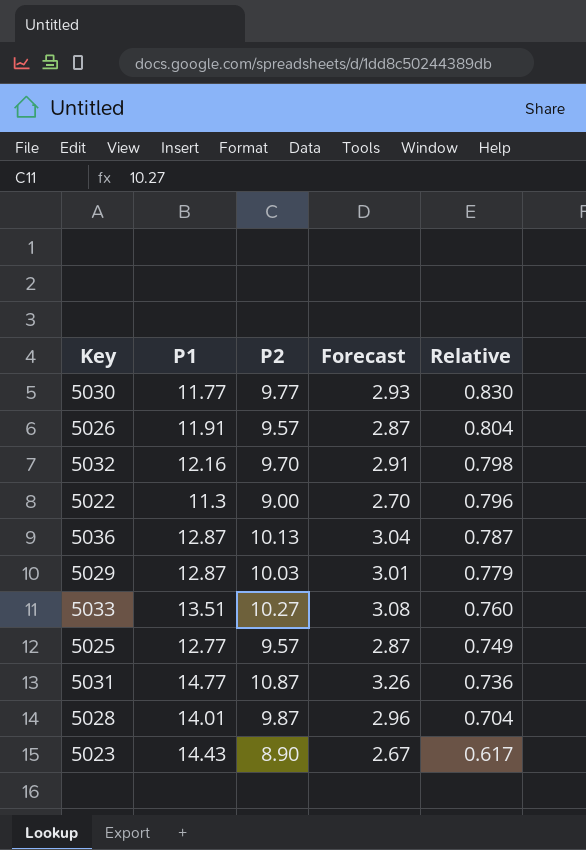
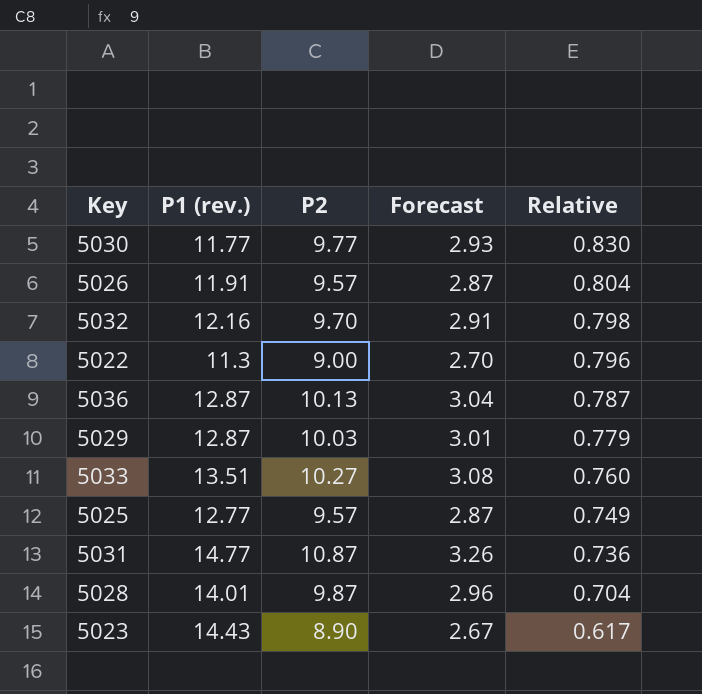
column name: P1 -> P1 (rev.)

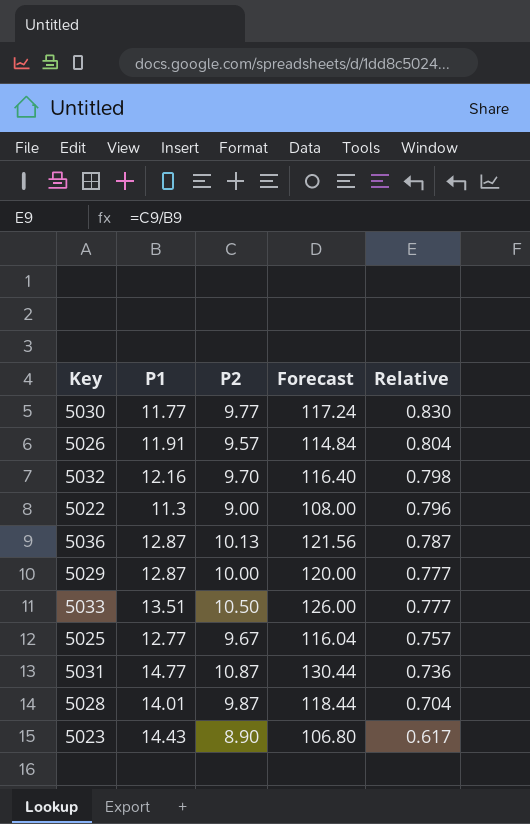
column name: P1 (rev.) -> P1
column Forecast | formula: [P2] * 0.3 -> [P2] * 12
5029 | P2: 10.03 -> 10.00
5029 | Relative: 0.779 -> 0.777
5033 | P2: 10.27 -> 10.50
5033 | Relative: 0.760 -> 0.777
5025 | P2: 9.57 -> 9.67
5025 | Relative: 0.749 -> 0.757

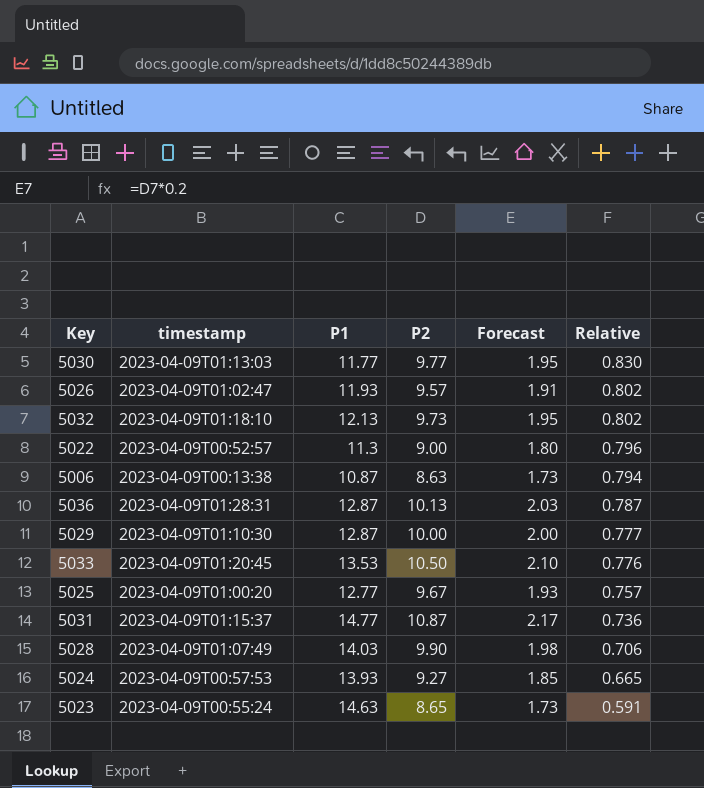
column timestamp | position: none -> 2
column Forecast | formula: [P2] * 12 -> [P2] * 0.2
5026 | P1: 11.91 -> 11.93
5026 | Relative: 0.804 -> 0.802
5032 | P1: 12.16 -> 12.13
5032 | P2: 9.70 -> 9.73
5032 | Relative: 0.798 -> 0.802
row 5006: none -> 2023-04-09T00:13:38 | 10.87 | 8.63 | 1.73 | 0.794
5033 | P1: 13.51 -> 13.53
5033 | Relative: 0.777 -> 0.776
5028 | P1: 14.01 -> 14.03
5028 | P2: 9.87 -> 9.90
5028 | Relative: 0.704 -> 0.706
row 5024: none -> 2023-04-09T00:57:53 | 13.93 | 9.27 | 1.85 | 0.665
5023 | P1: 14.43 -> 14.63
5023 | P2: 8.90 -> 8.65
5023 | Relative: 0.617 -> 0.591

